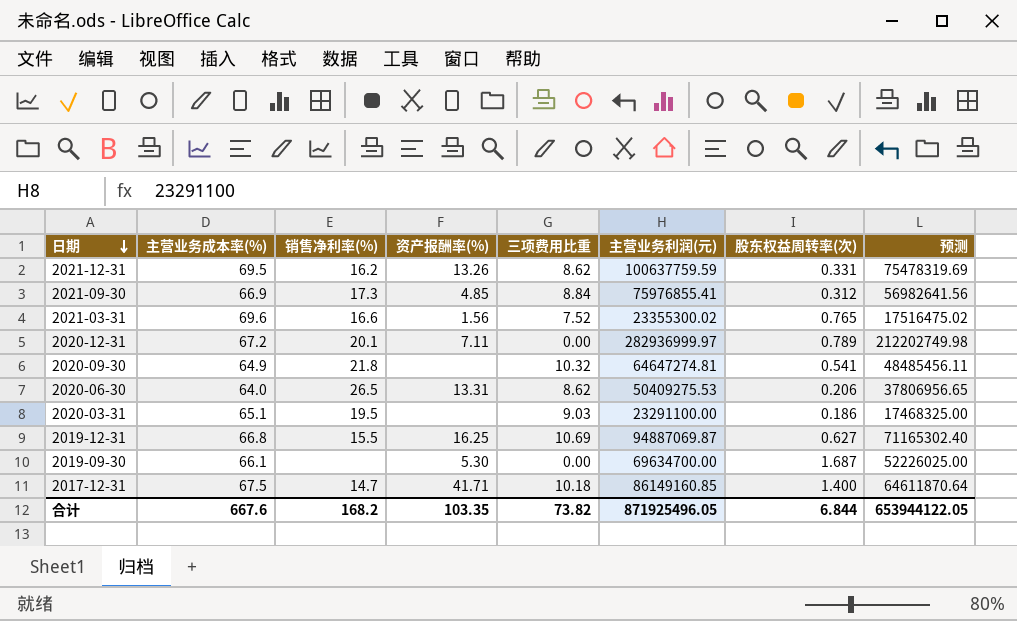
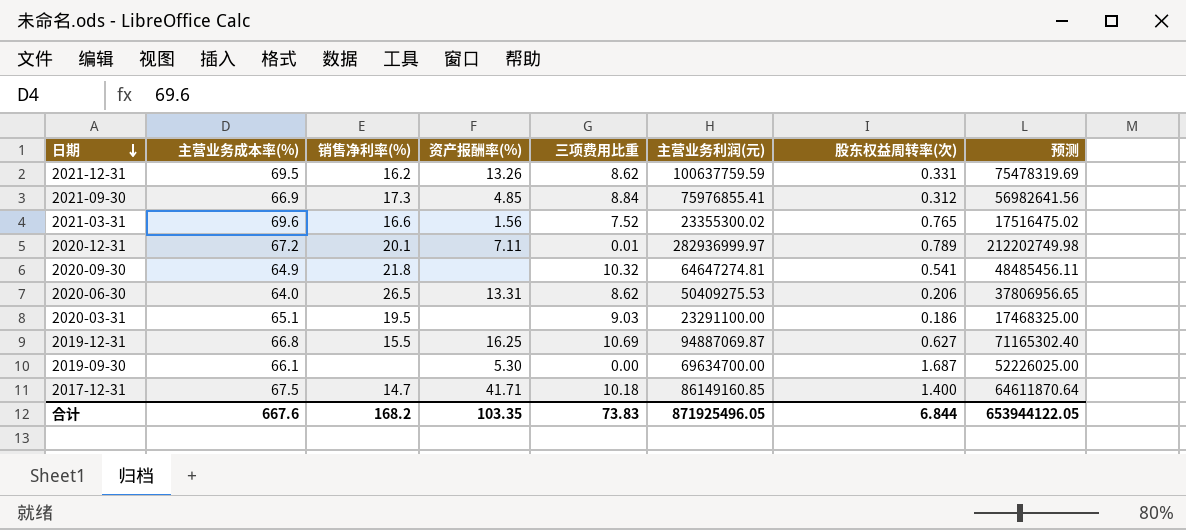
2020-12-31 | 三项费用比重: 0.00 -> 0.01
合计 | 三项费用比重: 73.82 -> 73.83

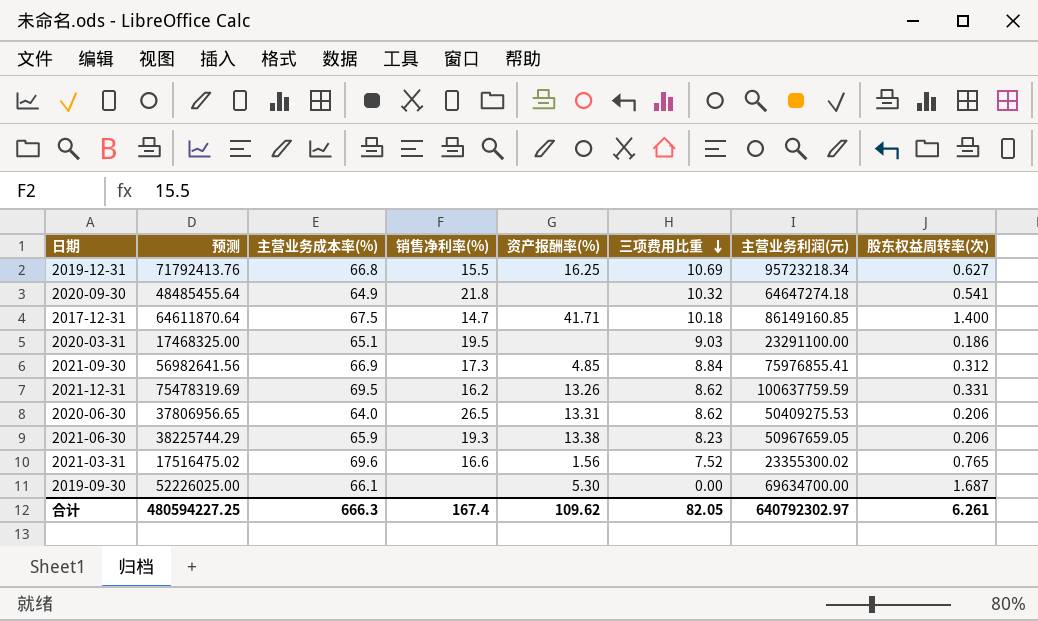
row order: 日期 descending -> 三项费用比重 descending
column 预测 | position: 8 -> 2
row 2020-12-31: 67.2 | 20.1 | 7.11 | 0.01 | 282936999.97 | 0.789 | 212202749.98 -> none
2019-12-31 | 预测: 71165302.40 -> 71792413.76
2019-12-31 | 主营业务利润(元): 94887069.87 -> 95723218.34
2020-09-30 | 预测: 48485456.11 -> 48485455.64
2020-09-30 | 主营业务利润(元): 64647274.81 -> 64647274.18
row 2021-06-30: none -> 38225744.29 | 65.9 | 19.3 | 13.38 | 8.23 | 50967659.05 | 0.206
合计 | 预测: 653944122.05 -> 480594227.25
合计 | 主营业务成本率(%): 667.6 -> 666.3
合计 | 销售净利率(%): 168.2 -> 167.4
合计 | 资产报酬率(%): 103.35 -> 109.62
合计 | 三项费用比重: 73.83 -> 82.05
合计 | 主营业务利润(元): 871925496.05 -> 640792302.97
合计 | 股东权益周转率(次): 6.844 -> 6.261

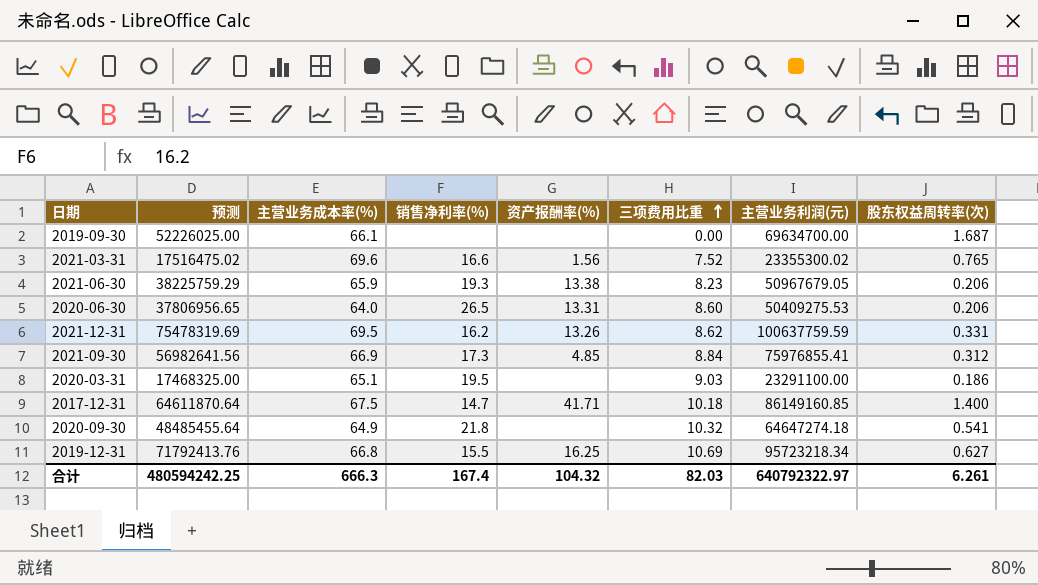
row order: 三项费用比重 descending -> 三项费用比重 ascending
2019-09-30 | 资产报酬率(%): 5.30 -> none
2021-06-30 | 预测: 38225744.29 -> 38225759.29
2021-06-30 | 主营业务利润(元): 50967659.05 -> 50967679.05
2020-06-30 | 三项费用比重: 8.62 -> 8.60
合计 | 预测: 480594227.25 -> 480594242.25
合计 | 资产报酬率(%): 109.62 -> 104.32
合计 | 三项费用比重: 82.05 -> 82.03
合计 | 主营业务利润(元): 640792302.97 -> 640792322.97

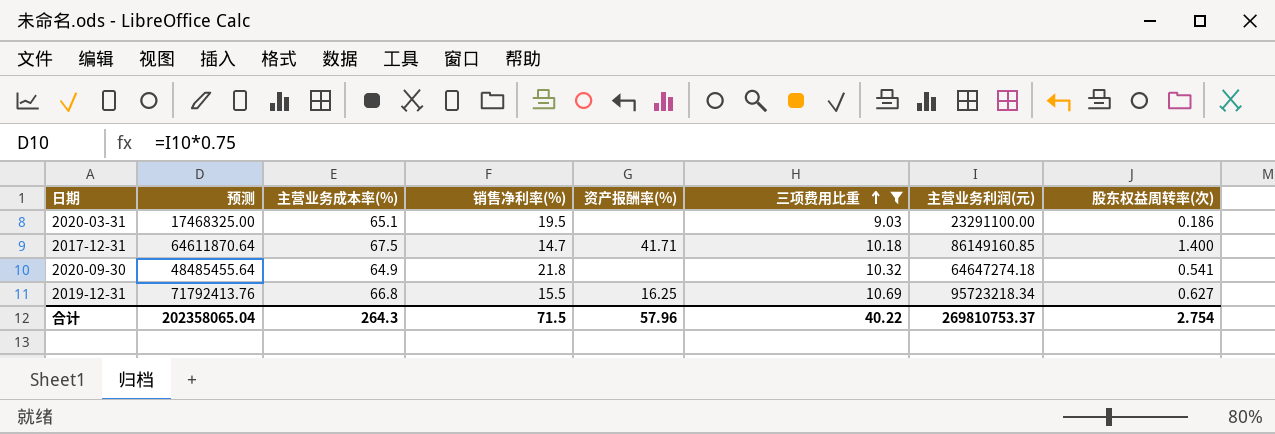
filter: none -> 三项费用比重 >= 9.03
合计 | 预测: 480594242.25 -> 202358065.04
合计 | 主营业务成本率(%): 666.3 -> 264.3
合计 | 销售净利率(%): 167.4 -> 71.5
合计 | 资产报酬率(%): 104.32 -> 57.96
合计 | 三项费用比重: 82.03 -> 40.22
合计 | 主营业务利润(元): 640792322.97 -> 269810753.37
合计 | 股东权益周转率(次): 6.261 -> 2.754

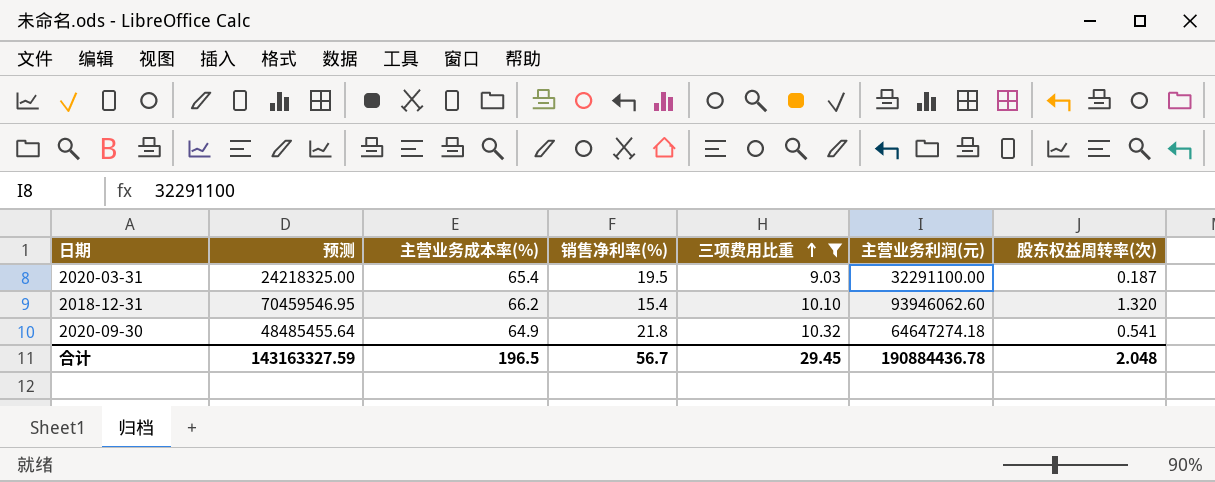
column 资产报酬率(%) | position: 5 -> none
row 2017-12-31: 64611870.64 | 67.5 | 14.7 | 41.71 | 10.18 | 86149160.85 | 1.400 -> none
row 2019-12-31: 71792413.76 | 66.8 | 15.5 | 16.25 | 10.69 | 95723218.34 | 0.627 -> none
2020-03-31 | 预测: 17468325.00 -> 24218325.00
2020-03-31 | 主营业务成本率(%): 65.1 -> 65.4
2020-03-31 | 主营业务利润(元): 23291100.00 -> 32291100.00
2020-03-31 | 股东权益周转率(次): 0.186 -> 0.187
row 2018-12-31: none -> 70459546.95 | 66.2 | 15.4 | 10.10 | 93946062.60 | 1.320
合计 | 预测: 202358065.04 -> 143163327.59
合计 | 主营业务成本率(%): 264.3 -> 196.5
合计 | 销售净利率(%): 71.5 -> 56.7
合计 | 三项费用比重: 40.22 -> 29.45
合计 | 主营业务利润(元): 269810753.37 -> 190884436.78
合计 | 股东权益周转率(次): 2.754 -> 2.048

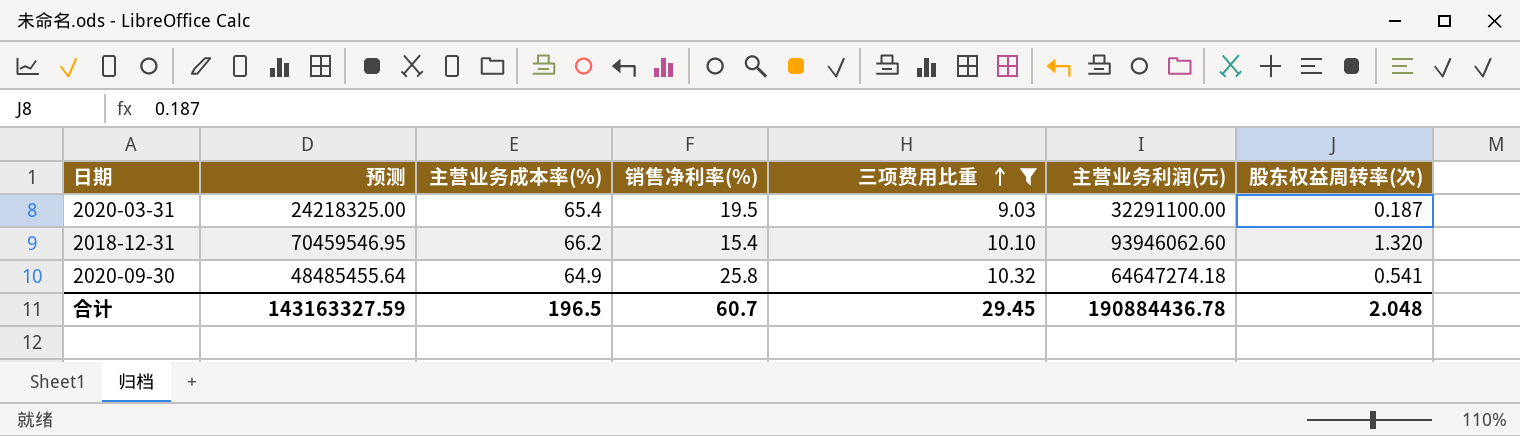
2020-09-30 | 销售净利率(%): 21.8 -> 25.8
合计 | 销售净利率(%): 56.7 -> 60.7

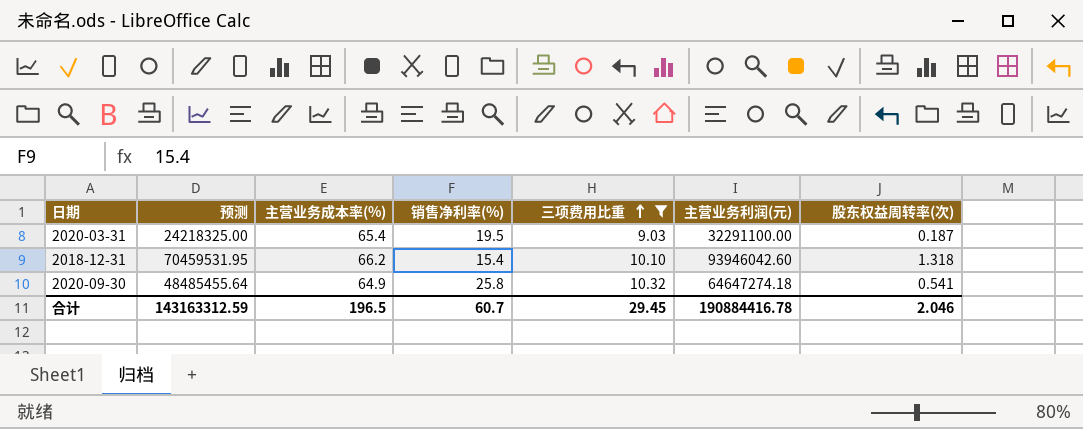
2018-12-31 | 预测: 70459546.95 -> 70459531.95
2018-12-31 | 主营业务利润(元): 93946062.60 -> 93946042.60
2018-12-31 | 股东权益周转率(次): 1.320 -> 1.318
合计 | 预测: 143163327.59 -> 143163312.59
合计 | 主营业务利润(元): 190884436.78 -> 190884416.78
合计 | 股东权益周转率(次): 2.048 -> 2.046

